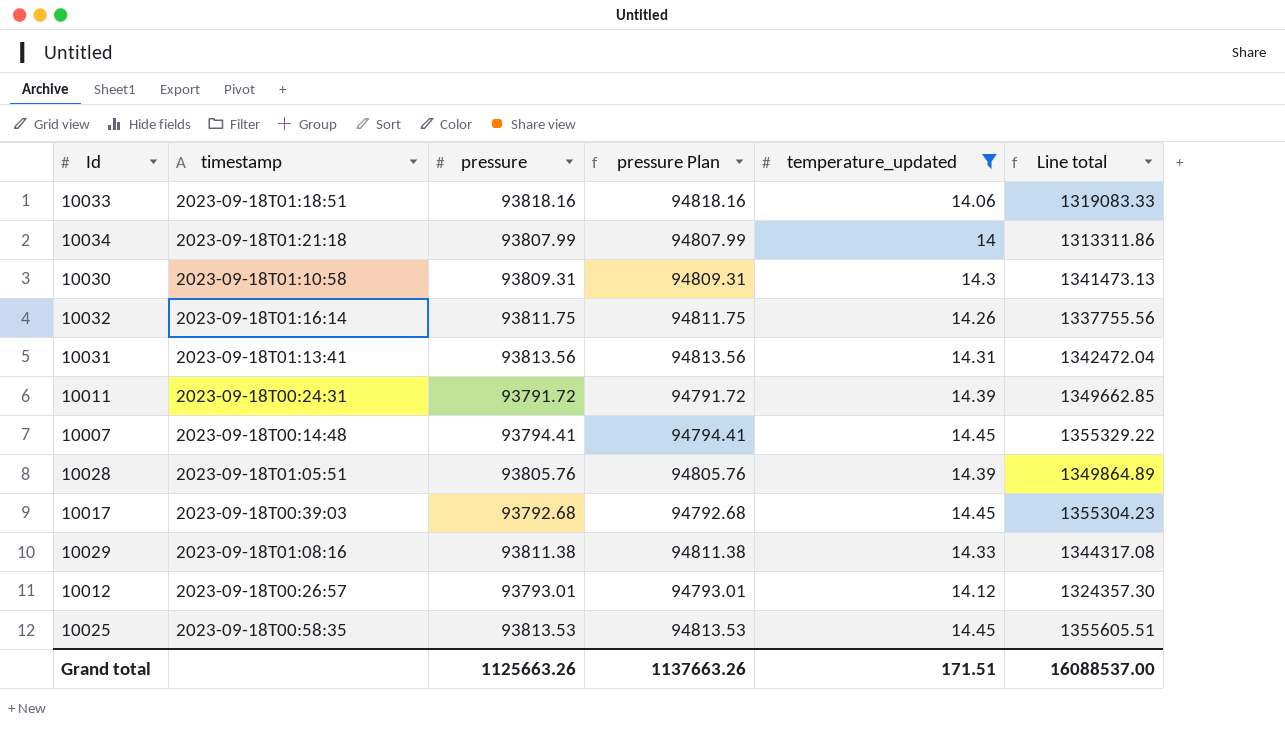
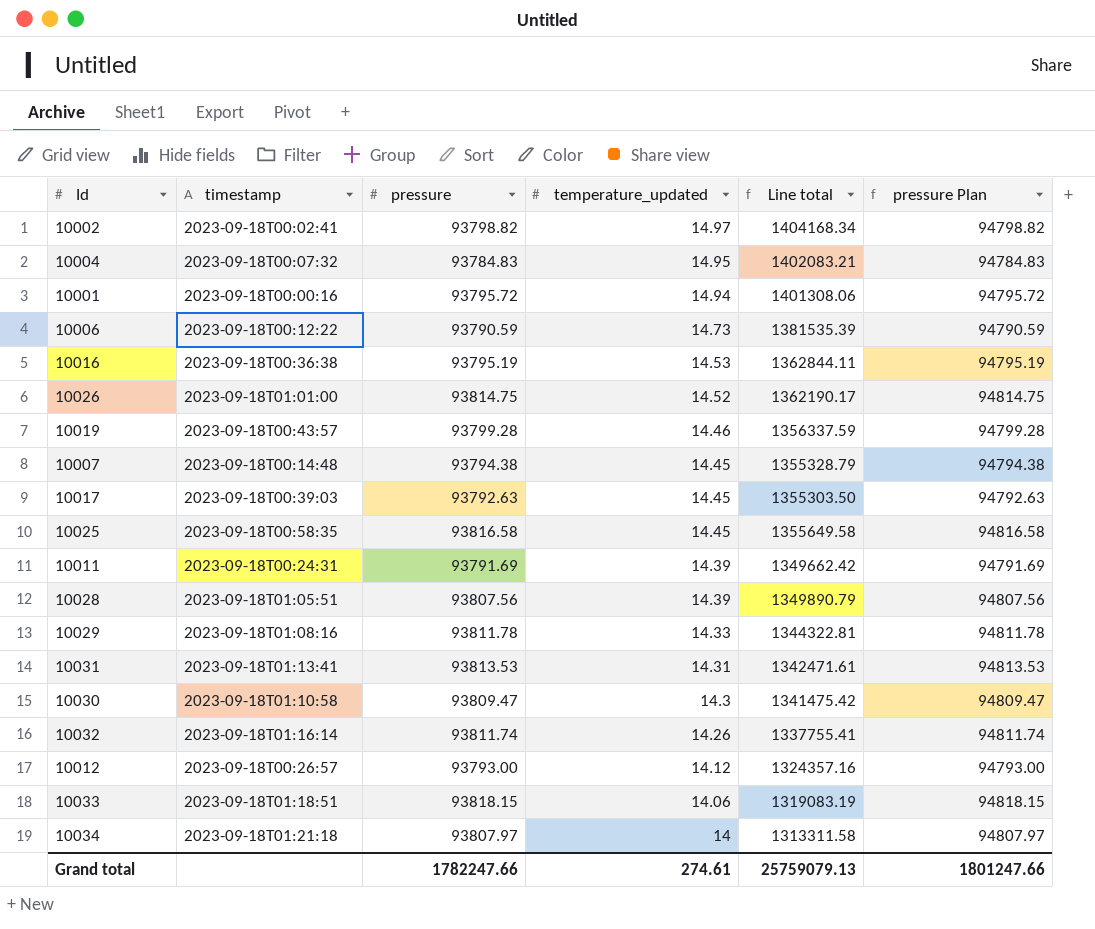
filter: temperature_updated <= 14.45 -> none
row order: none -> temperature_updated descending
column pressure Plan | position: 4 -> 6
10007 | pressure: 93794.41 -> 93794.38
10007 | Line total: 1355329.22 -> 1355328.79
10007 | pressure Plan: 94794.41 -> 94794.38
10017 | pressure: 93792.68 -> 93792.63
10017 | Line total: 1355304.23 -> 1355303.50
10017 | pressure Plan: 94792.68 -> 94792.63
10025 | pressure: 93813.53 -> 93816.58
10025 | Line total: 1355605.51 -> 1355649.58
10025 | pressure Plan: 94813.53 -> 94816.58
10011 | pressure: 93791.72 -> 93791.69
10011 | Line total: 1349662.85 -> 1349662.42
10011 | pressure Plan: 94791.72 -> 94791.69
10028 | pressure: 93805.76 -> 93807.56
10028 | Line total: 1349864.89 -> 1349890.79
10028 | pressure Plan: 94805.76 -> 94807.56
10029 | pressure: 93811.38 -> 93811.78
10029 | Line total: 1344317.08 -> 1344322.81
10029 | pressure Plan: 94811.38 -> 94811.78
10031 | pressure: 93813.56 -> 93813.53
10031 | Line total: 1342472.04 -> 1342471.61
10031 | pressure Plan: 94813.56 -> 94813.53
10030 | pressure: 93809.31 -> 93809.47
10030 | Line total: 1341473.13 -> 1341475.42
10030 | pressure Plan: 94809.31 -> 94809.47
10032 | pressure: 93811.75 -> 93811.74
10032 | Line total: 1337755.56 -> 1337755.41
10032 | pressure Plan: 94811.75 -> 94811.74
10012 | pressure: 93793.01 -> 93793.00
10012 | Line total: 1324357.30 -> 1324357.16
10012 | pressure Plan: 94793.01 -> 94793.00
10033 | pressure: 93818.16 -> 93818.15
10033 | Line total: 1319083.33 -> 1319083.19
10033 | pressure Plan: 94818.16 -> 94818.15
10034 | pressure: 93807.99 -> 93807.97
10034 | Line total: 1313311.86 -> 1313311.58
10034 | pressure Plan: 94807.99 -> 94807.97
Grand total | pressure: 1125663.26 -> 1782247.66
Grand total | temperature_updated: 171.51 -> 274.61
Grand total | Line total: 16088537.00 -> 25759079.13
Grand total | pressure Plan: 1137663.26 -> 1801247.66

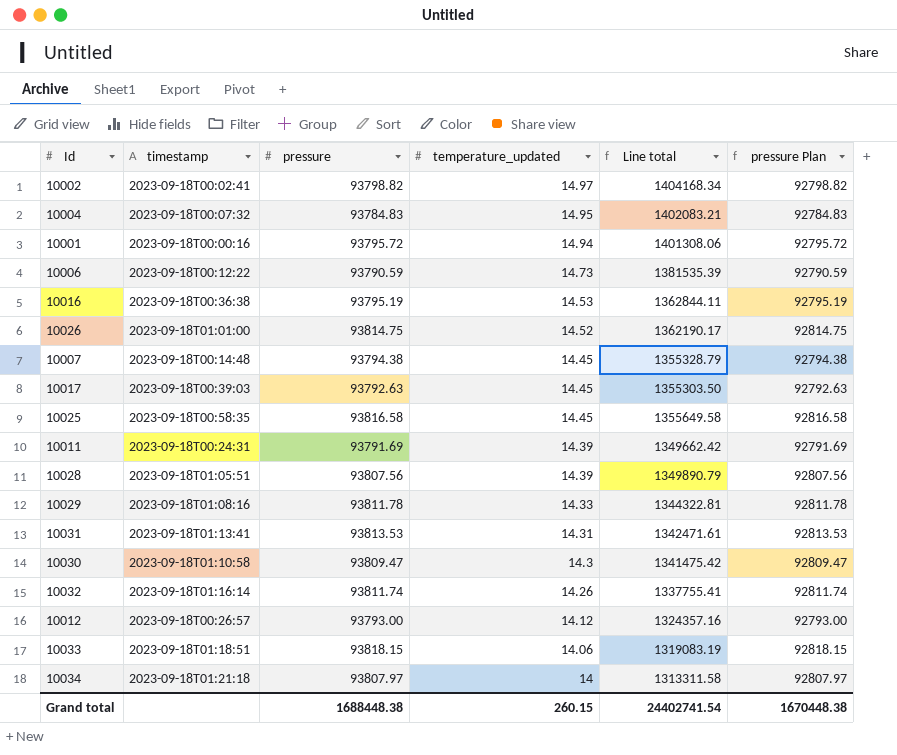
column pressure Plan | formula: [pressure] + 1000 -> [pressure] - 1000
row 10019: 2023-09-18T00:43:57 | 93799.28 | 14.46 | 1356337.59 | 94799.28 -> none
Grand total | pressure: 1782247.66 -> 1688448.38
Grand total | temperature_updated: 274.61 -> 260.15
Grand total | Line total: 25759079.13 -> 24402741.54
Grand total | pressure Plan: 1801247.66 -> 1670448.38

